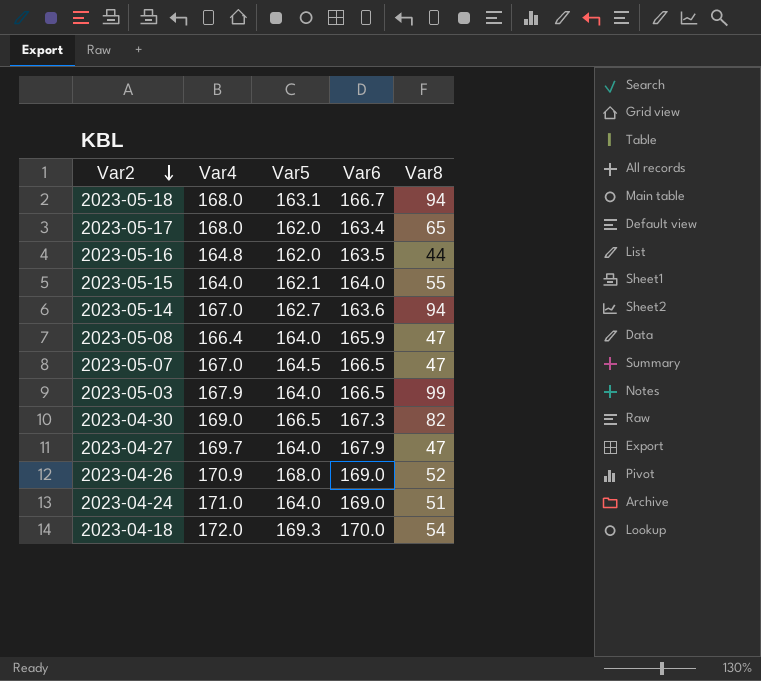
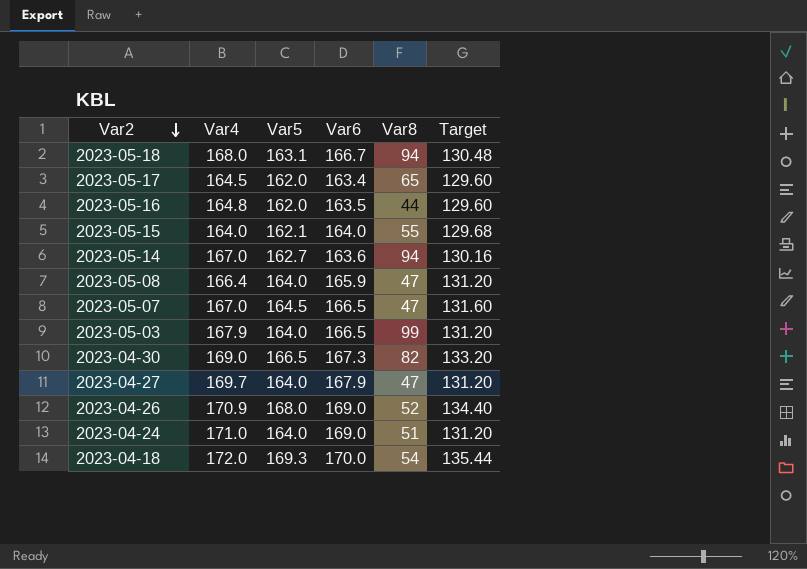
column Target | formula: none -> [Var5] * 0.8
2023-05-17 | Var4: 168.0 -> 164.5

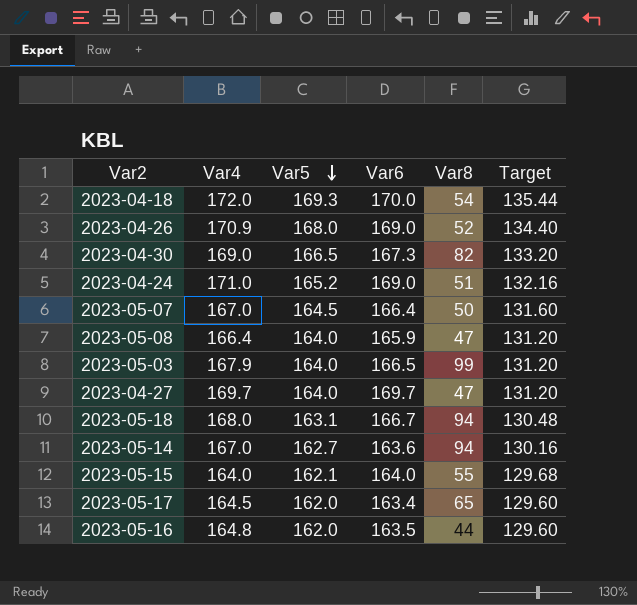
row order: Var2 descending -> Var5 descending
2023-04-24 | Var5: 164.0 -> 165.2
2023-04-24 | Target: 131.20 -> 132.16
2023-05-07 | Var6: 166.5 -> 166.4
2023-05-07 | Var8: 47 -> 50
2023-04-27 | Var6: 167.9 -> 169.7

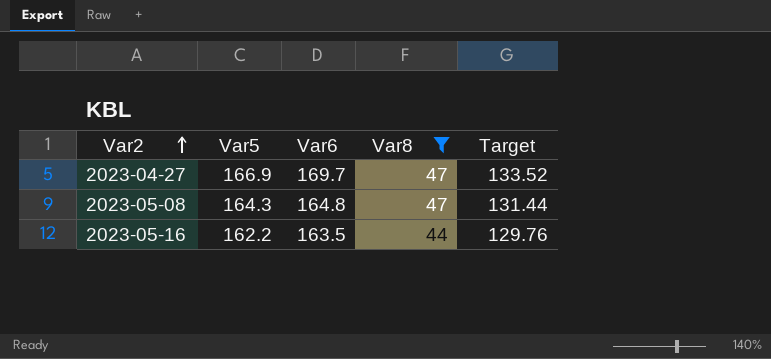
filter: none -> Var8 <= 47
row order: Var5 descending -> Var2 ascending
column Var4 | position: 2 -> none
2023-04-27 | Var5: 164.0 -> 166.9
2023-04-27 | Target: 131.20 -> 133.52
2023-05-08 | Var5: 164.0 -> 164.3
2023-05-08 | Var6: 165.9 -> 164.8
2023-05-08 | Target: 131.20 -> 131.44
2023-05-16 | Var5: 162.0 -> 162.2
2023-05-16 | Target: 129.60 -> 129.76

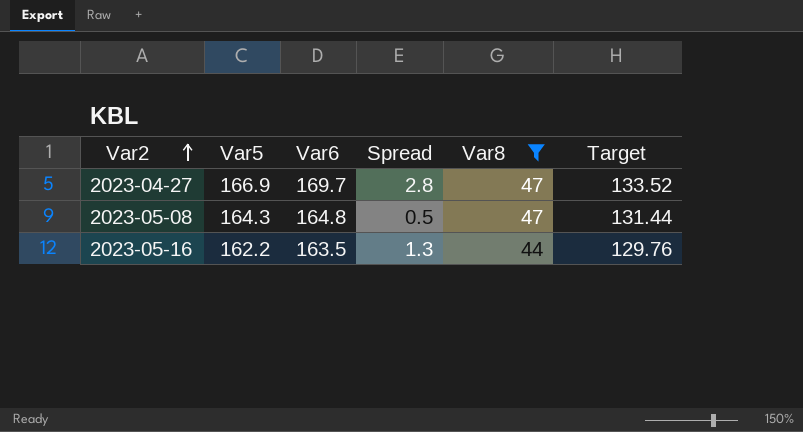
column Spread | formula: none -> [Var6] - [Var5]

